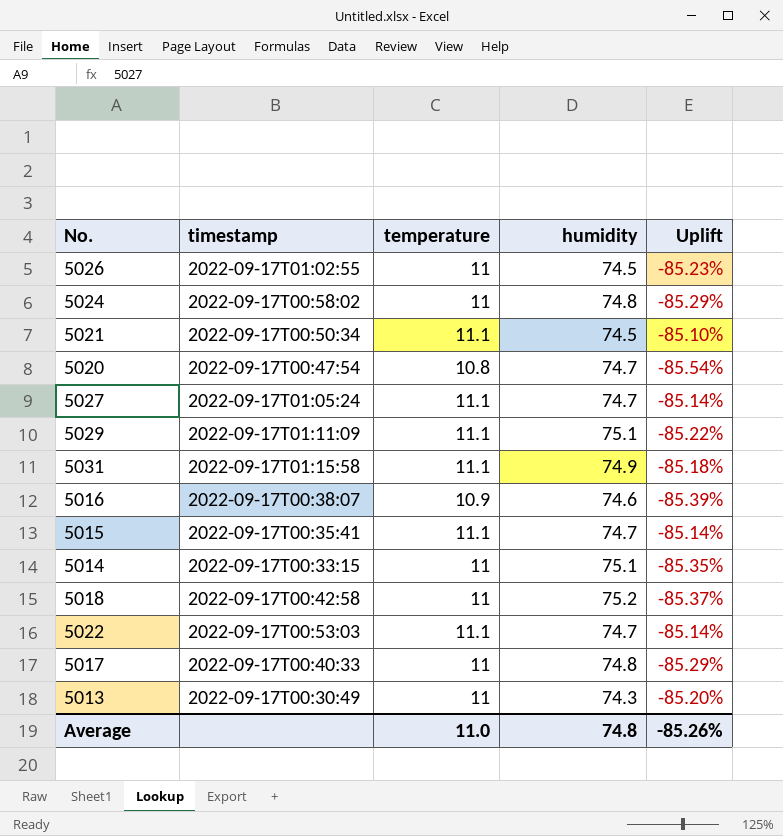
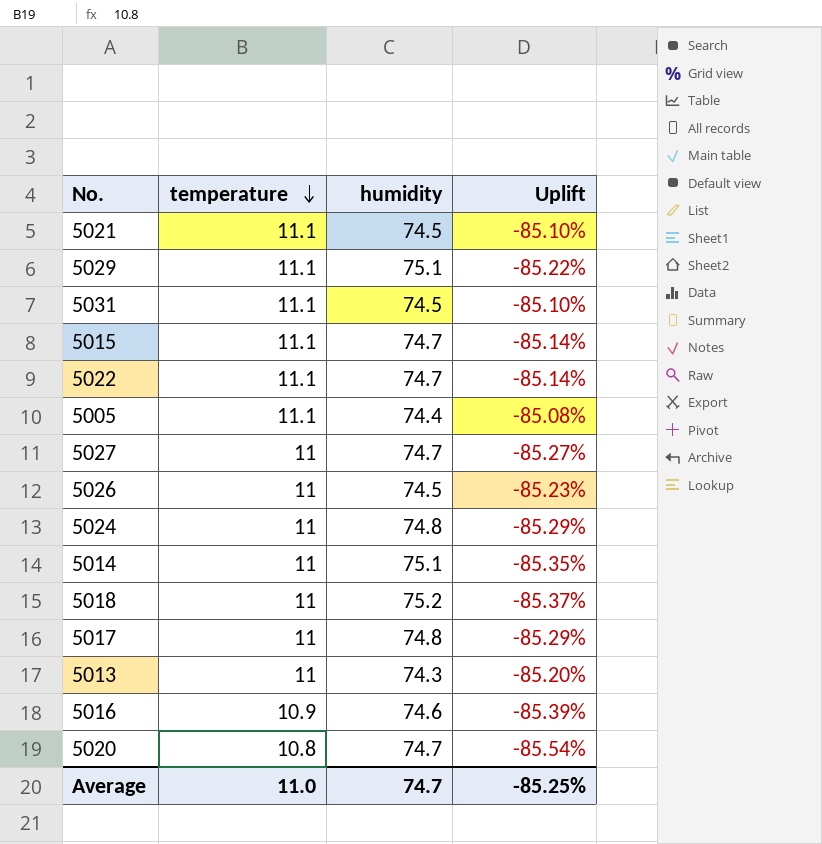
row order: none -> temperature descending
column timestamp | position: 2 -> none
5031 | humidity: 74.9 -> 74.5
5031 | Uplift: -85.18% -> -85.10%
row 5005: none -> 11.1 | 74.4 | -85.08%
5027 | temperature: 11.1 -> 11
5027 | Uplift: -85.14% -> -85.27%
Average | humidity: 74.8 -> 74.7
Average | Uplift: -85.26% -> -85.25%

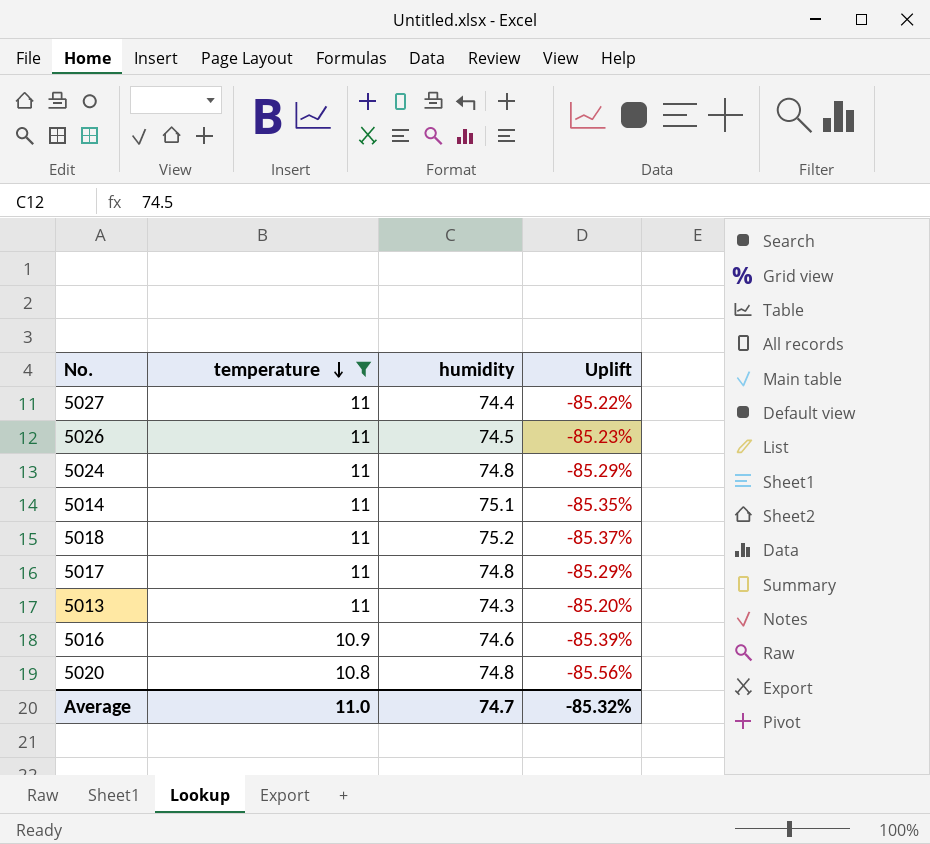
filter: none -> temperature != 11.1
5027 | humidity: 74.7 -> 74.4
5027 | Uplift: -85.27% -> -85.22%
5020 | humidity: 74.7 -> 74.8
5020 | Uplift: -85.54% -> -85.56%
Average | Uplift: -85.25% -> -85.32%

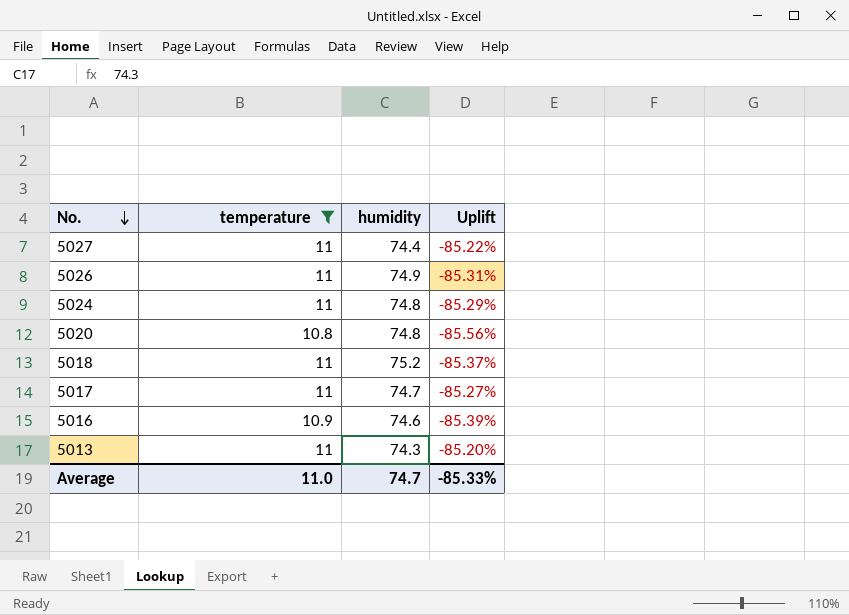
row order: temperature descending -> No. descending
row 5014: 11 | 75.1 | -85.35% -> none
5026 | humidity: 74.5 -> 74.9
5026 | Uplift: -85.23% -> -85.31%
5017 | humidity: 74.8 -> 74.7
5017 | Uplift: -85.29% -> -85.27%
Average | Uplift: -85.32% -> -85.33%

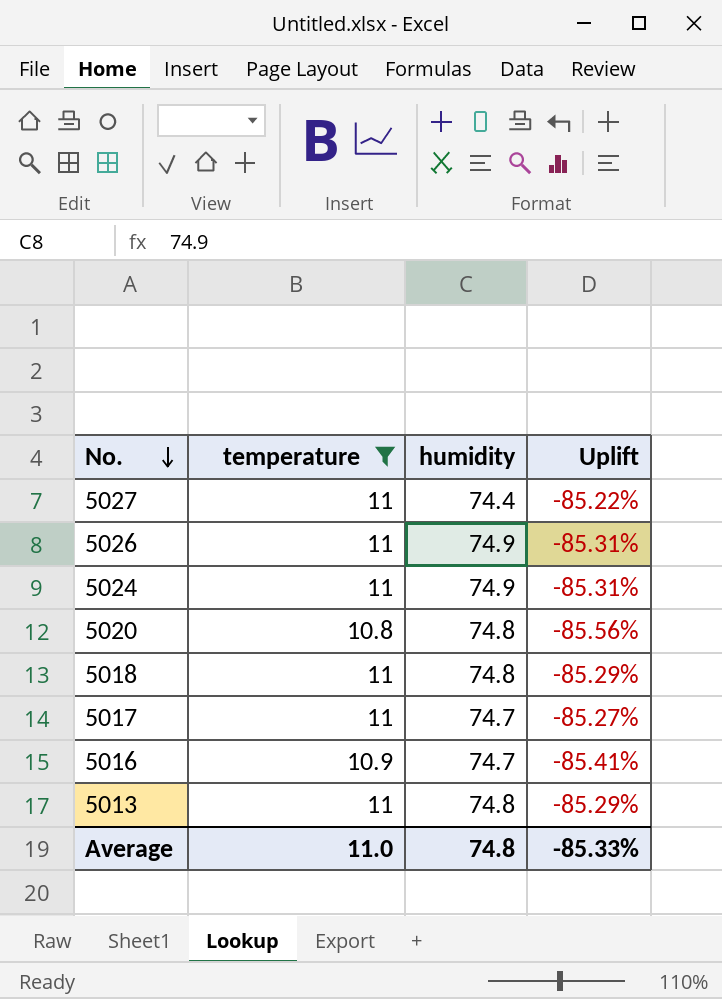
5024 | humidity: 74.8 -> 74.9
5024 | Uplift: -85.29% -> -85.31%
5018 | humidity: 75.2 -> 74.8
5018 | Uplift: -85.37% -> -85.29%
5016 | humidity: 74.6 -> 74.7
5016 | Uplift: -85.39% -> -85.41%
5013 | humidity: 74.3 -> 74.8
5013 | Uplift: -85.20% -> -85.29%
Average | humidity: 74.7 -> 74.8

